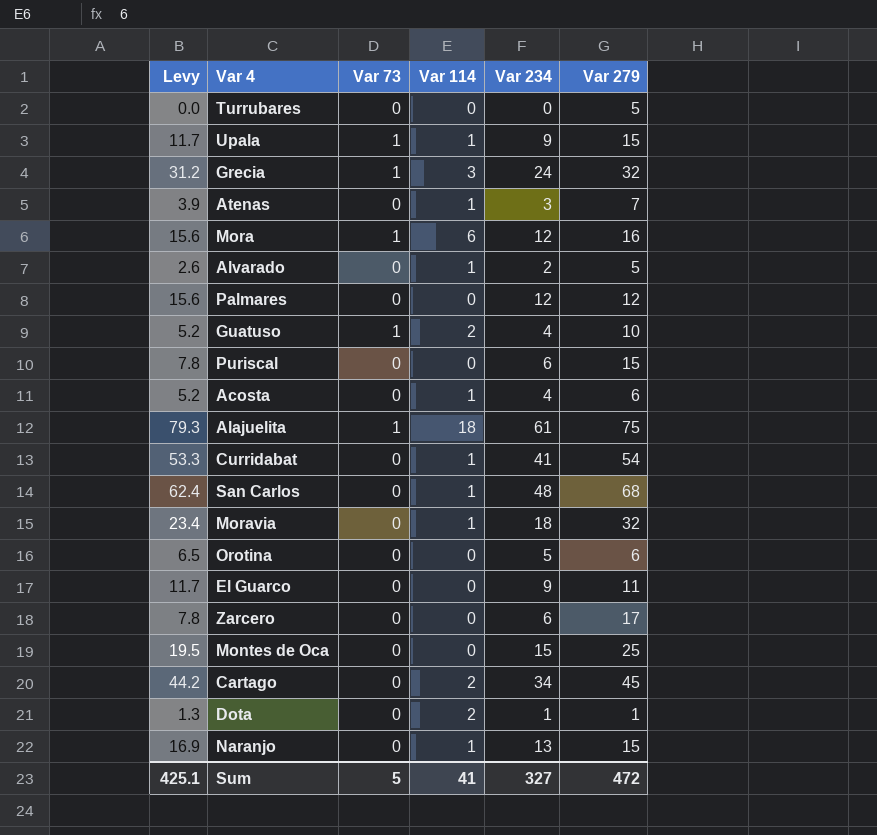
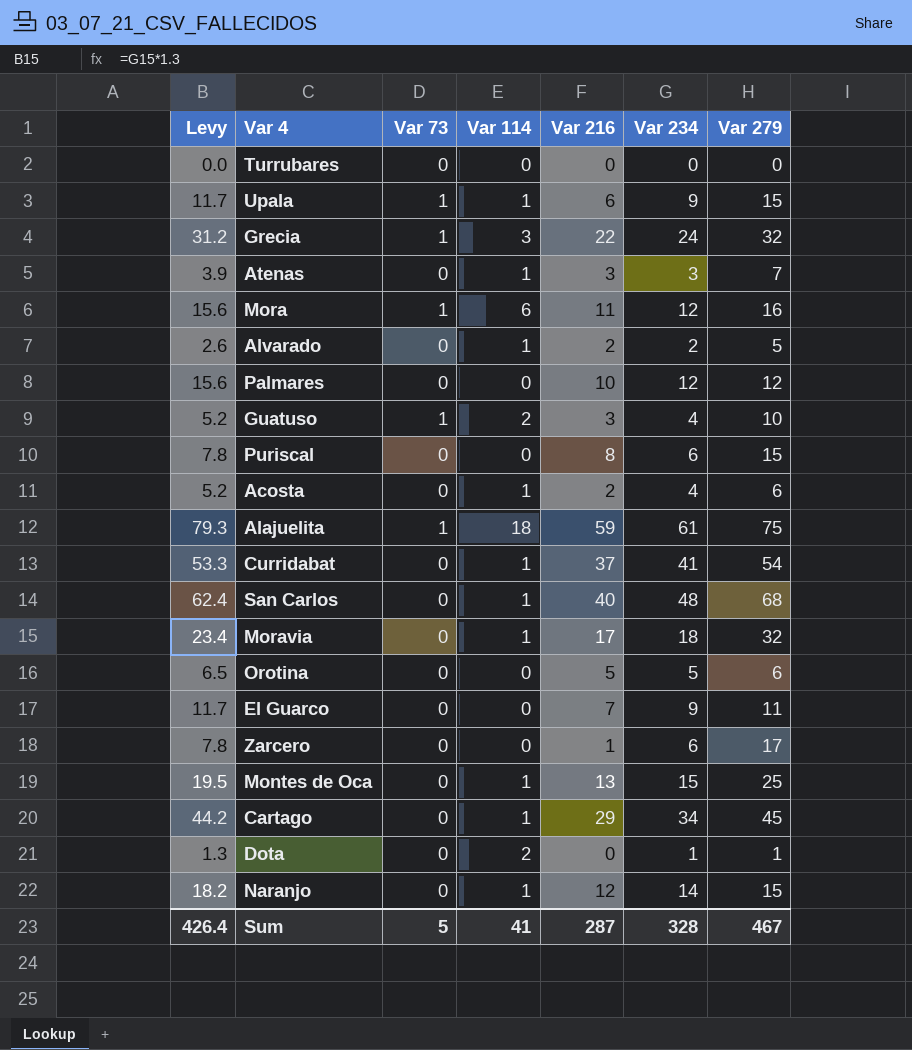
column Var 216 | position: none -> 5
Turrubares | Var 279: 5 -> 0
Montes de Oca | Var 114: 0 -> 1
Cartago | Var 114: 2 -> 1
Naranjo | Levy: 16.9 -> 18.2
Naranjo | Var 234: 13 -> 14
Sum | Levy: 425.1 -> 426.4
Sum | Var 234: 327 -> 328
Sum | Var 279: 472 -> 467

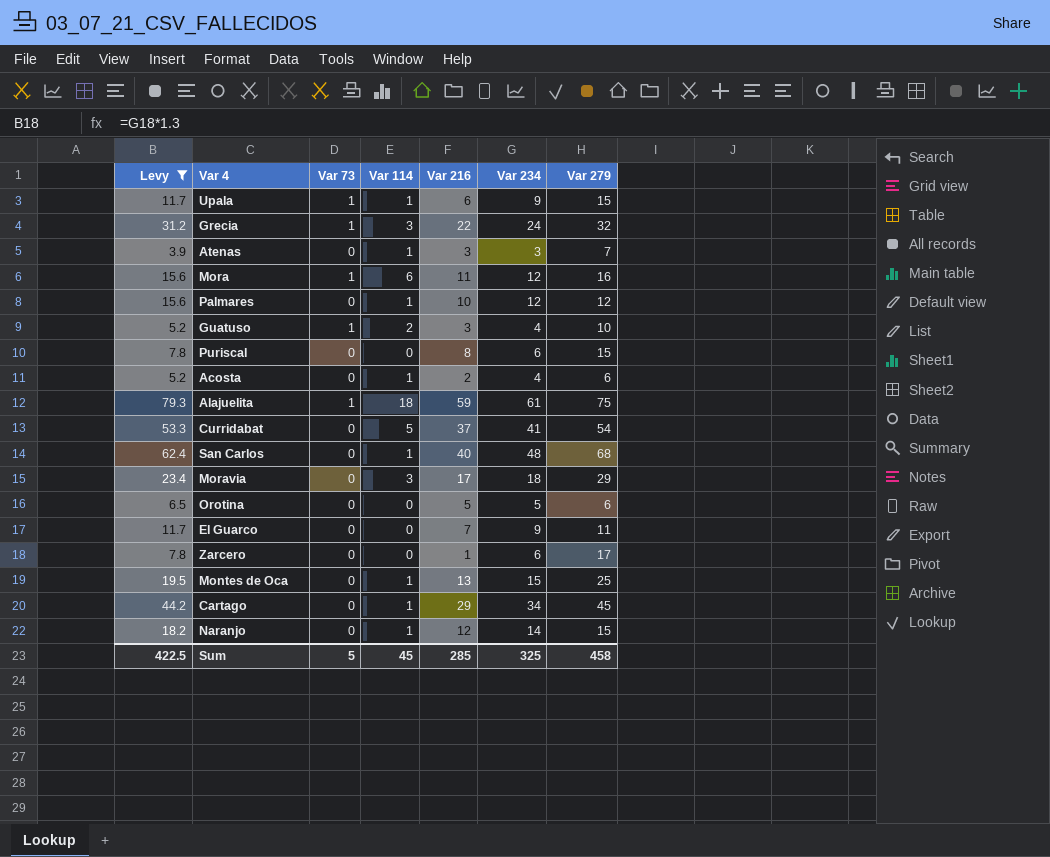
filter: none -> Levy >= 3.9
Palmares | Var 114: 0 -> 1
Curridabat | Var 114: 1 -> 5
Moravia | Var 114: 1 -> 3
Moravia | Var 279: 32 -> 29
Sum | Levy: 426.4 -> 422.5
Sum | Var 114: 41 -> 45
Sum | Var 216: 287 -> 285
Sum | Var 234: 328 -> 325
Sum | Var 279: 467 -> 458

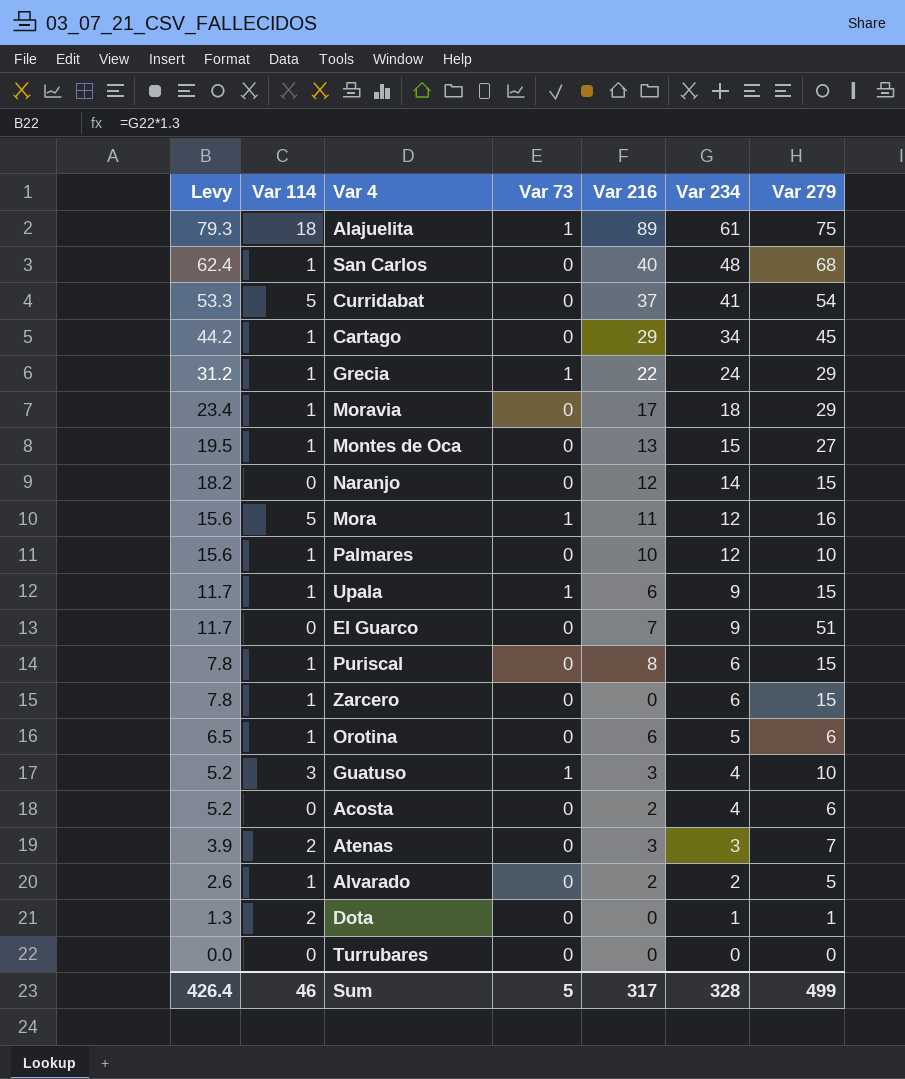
filter: Levy >= 3.9 -> none
row order: none -> Levy descending
column Var 114 | position: 4 -> 2
Alajuelita | Var 216: 59 -> 89
Grecia | Var 114: 3 -> 1
Grecia | Var 279: 32 -> 29
Moravia | Var 114: 3 -> 1
Montes de Oca | Var 279: 25 -> 27
Naranjo | Var 114: 1 -> 0
Mora | Var 114: 6 -> 5
Palmares | Var 279: 12 -> 10
El Guarco | Var 279: 11 -> 51
Puriscal | Var 114: 0 -> 1
Zarcero | Var 114: 0 -> 1
Zarcero | Var 216: 1 -> 0
Zarcero | Var 279: 17 -> 15
Orotina | Var 114: 0 -> 1
Orotina | Var 216: 5 -> 6
Guatuso | Var 114: 2 -> 3
Acosta | Var 114: 1 -> 0
Atenas | Var 114: 1 -> 2
Sum | Levy: 422.5 -> 426.4
Sum | Var 114: 45 -> 46
Sum | Var 216: 285 -> 317
Sum | Var 234: 325 -> 328
Sum | Var 279: 458 -> 499

